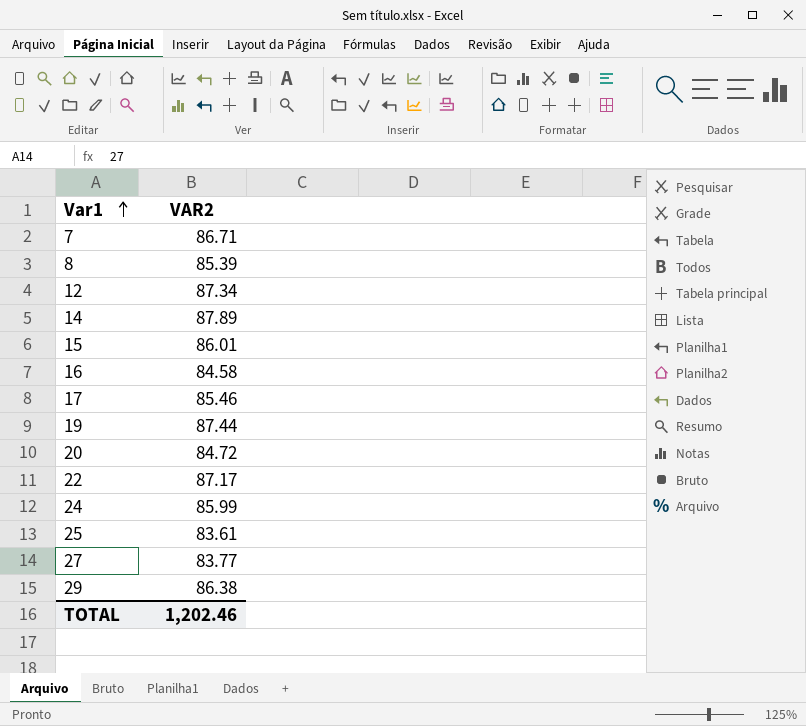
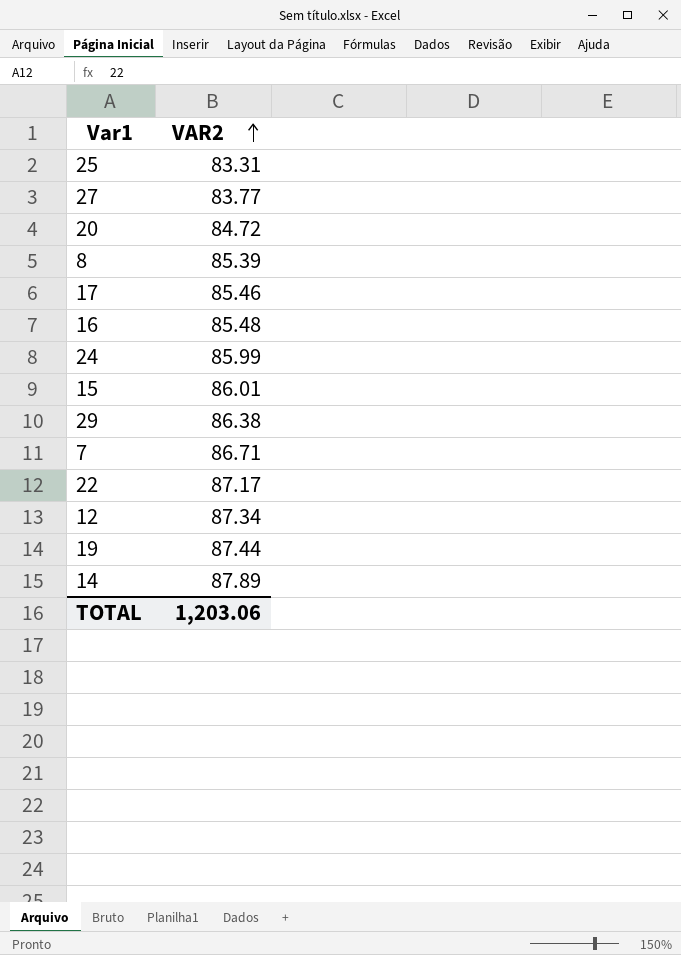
row order: Var1 ascending -> VAR2 ascending
25 | VAR2: 83.61 -> 83.31
16 | VAR2: 84.58 -> 85.48
TOTAL | VAR2: 1,202.46 -> 1,203.06

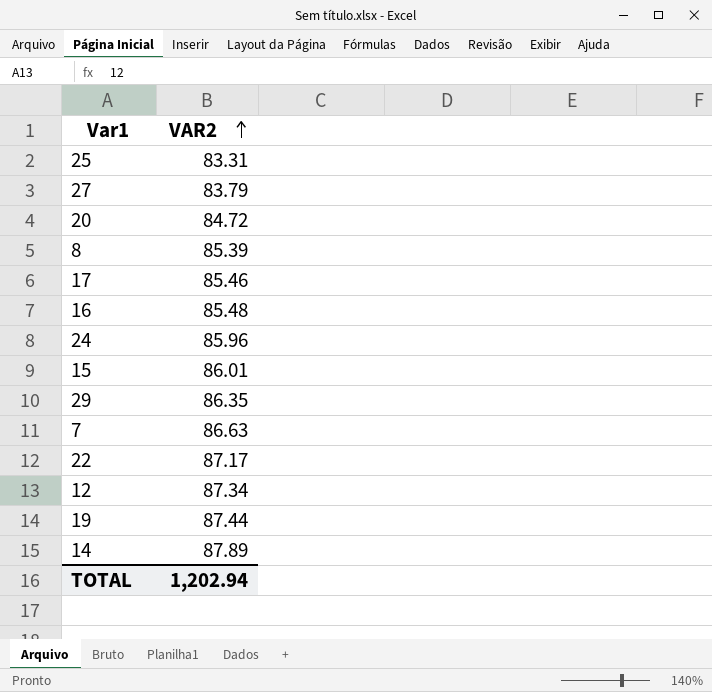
27 | VAR2: 83.77 -> 83.79
24 | VAR2: 85.99 -> 85.96
29 | VAR2: 86.38 -> 86.35
7 | VAR2: 86.71 -> 86.63
TOTAL | VAR2: 1,203.06 -> 1,202.94

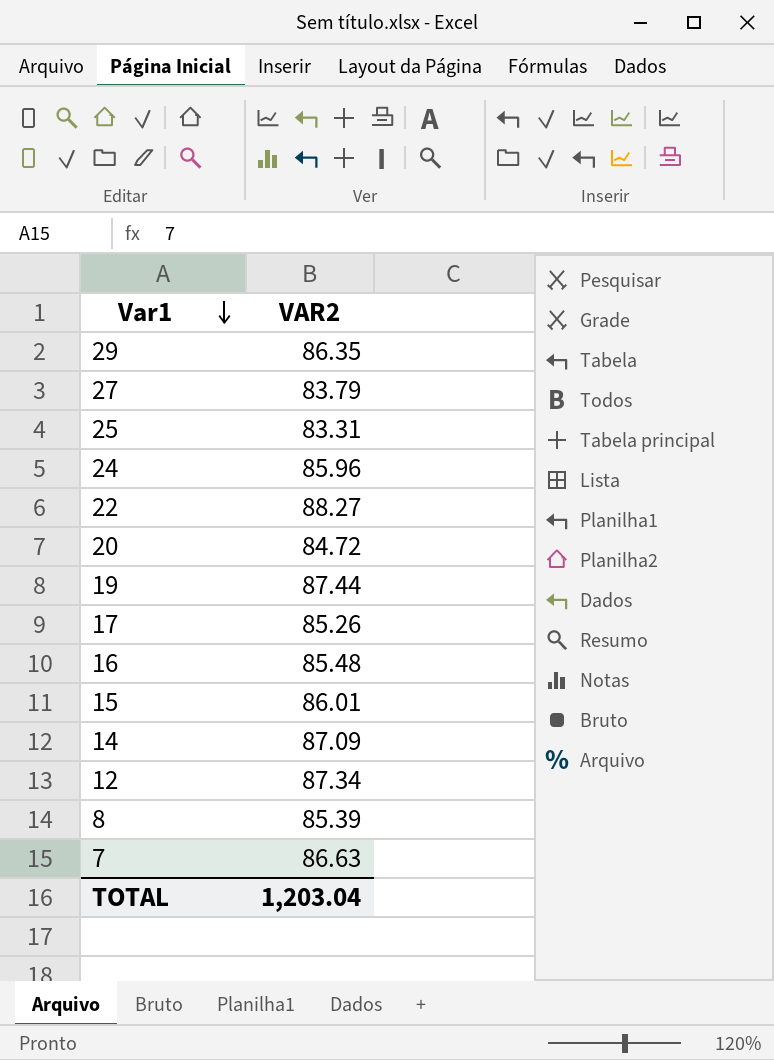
row order: VAR2 ascending -> Var1 descending
22 | VAR2: 87.17 -> 88.27
17 | VAR2: 85.46 -> 85.26
14 | VAR2: 87.89 -> 87.09
TOTAL | VAR2: 1,202.94 -> 1,203.04

